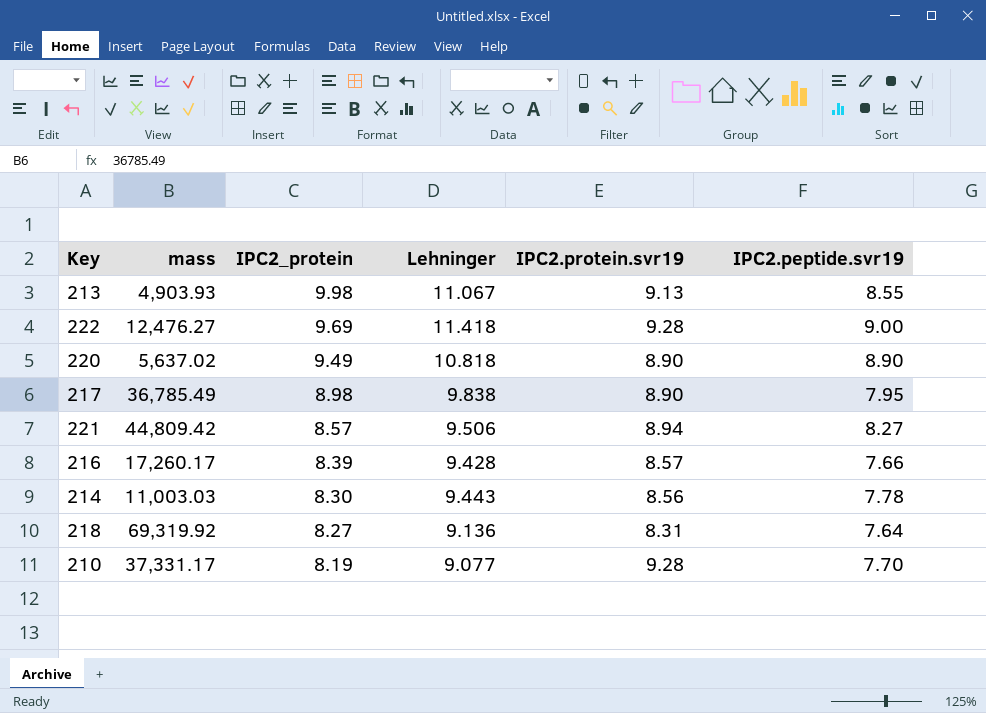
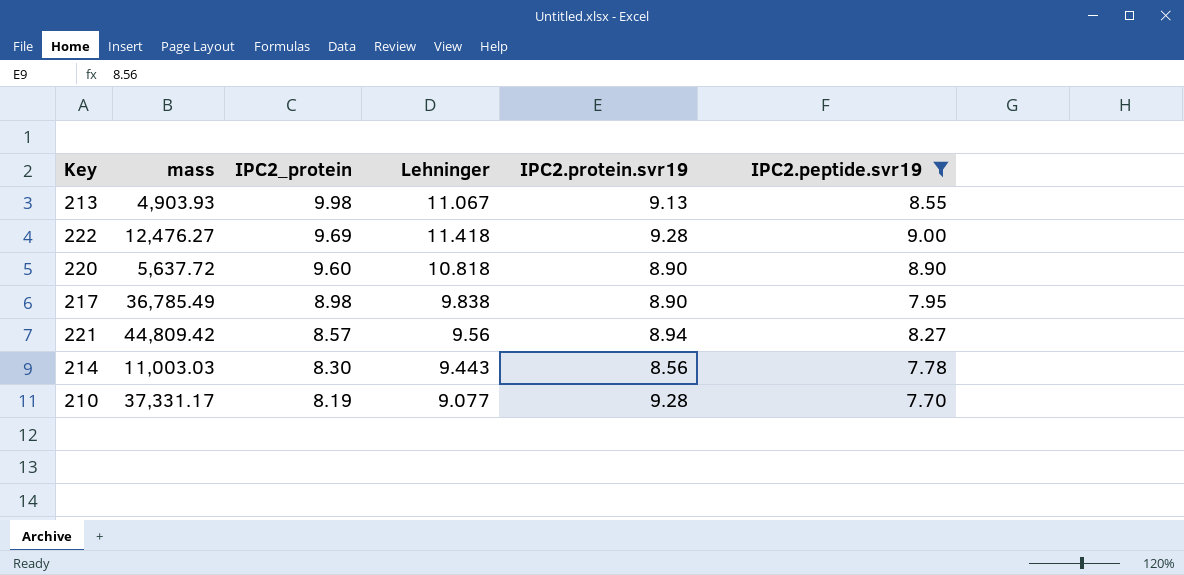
filter: none -> IPC2.peptide.svr19 >= 7.70
220 | mass: 5,637.02 -> 5,637.72
220 | IPC2_protein: 9.49 -> 9.60
221 | Lehninger: 9.506 -> 9.56

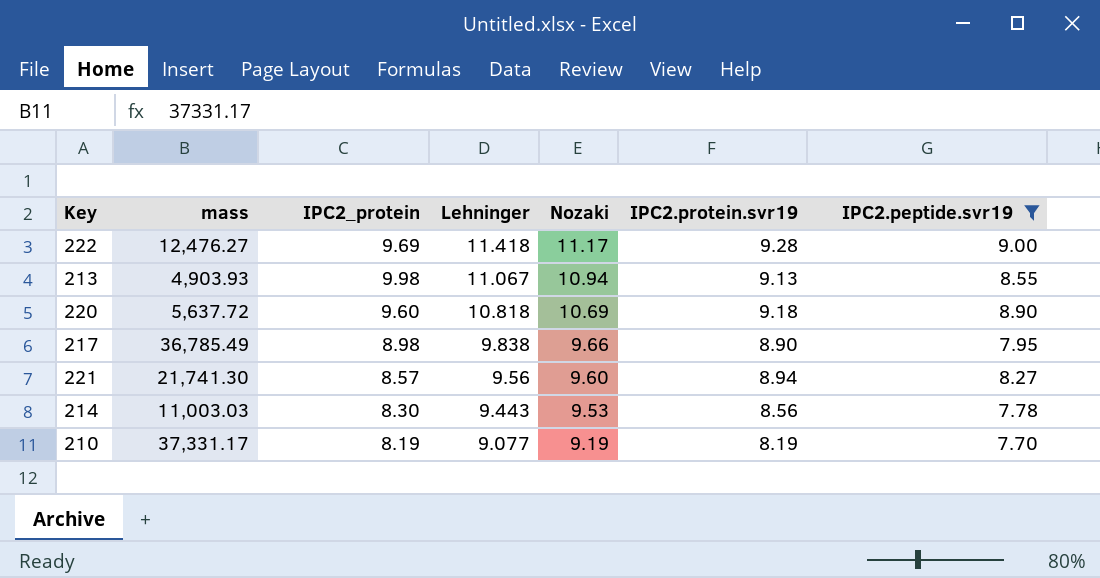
row order: IPC2_protein descending -> Lehninger descending
column Nozaki | position: none -> 5
220 | IPC2.protein.svr19: 8.90 -> 9.18
221 | mass: 44,809.42 -> 21,741.30
210 | IPC2.protein.svr19: 9.28 -> 8.19

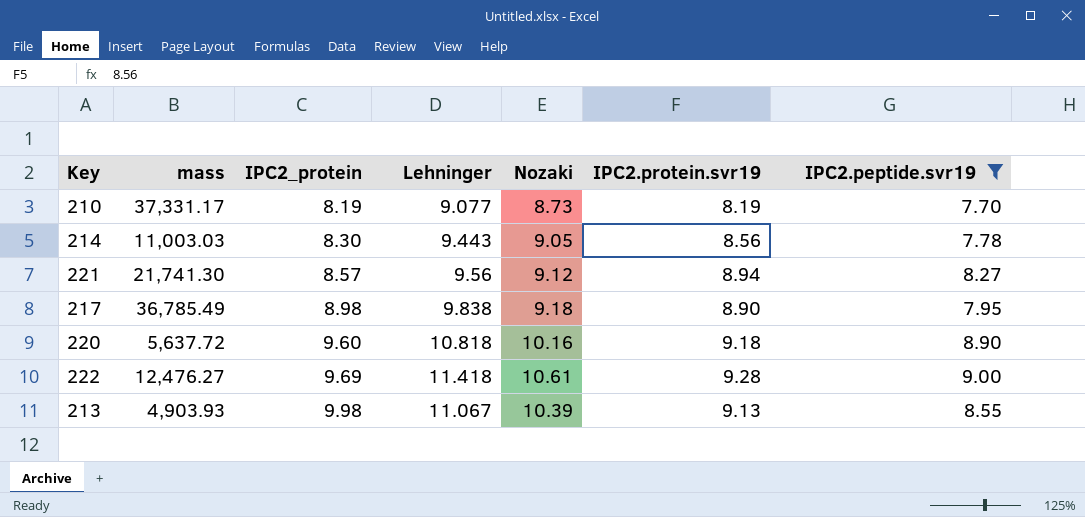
row order: Lehninger descending -> IPC2_protein ascending
210 | Nozaki: 9.19 -> 8.73
214 | Nozaki: 9.53 -> 9.05
221 | Nozaki: 9.60 -> 9.12
217 | Nozaki: 9.66 -> 9.18
220 | Nozaki: 10.69 -> 10.16
222 | Nozaki: 11.17 -> 10.61
213 | Nozaki: 10.94 -> 10.39

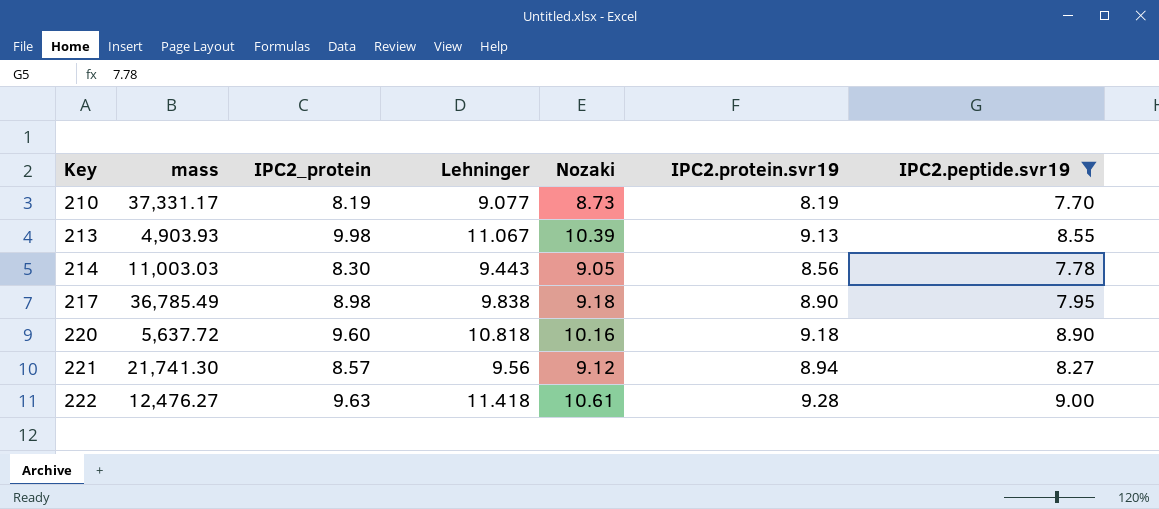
row order: IPC2_protein ascending -> Key ascending
222 | IPC2_protein: 9.69 -> 9.63

